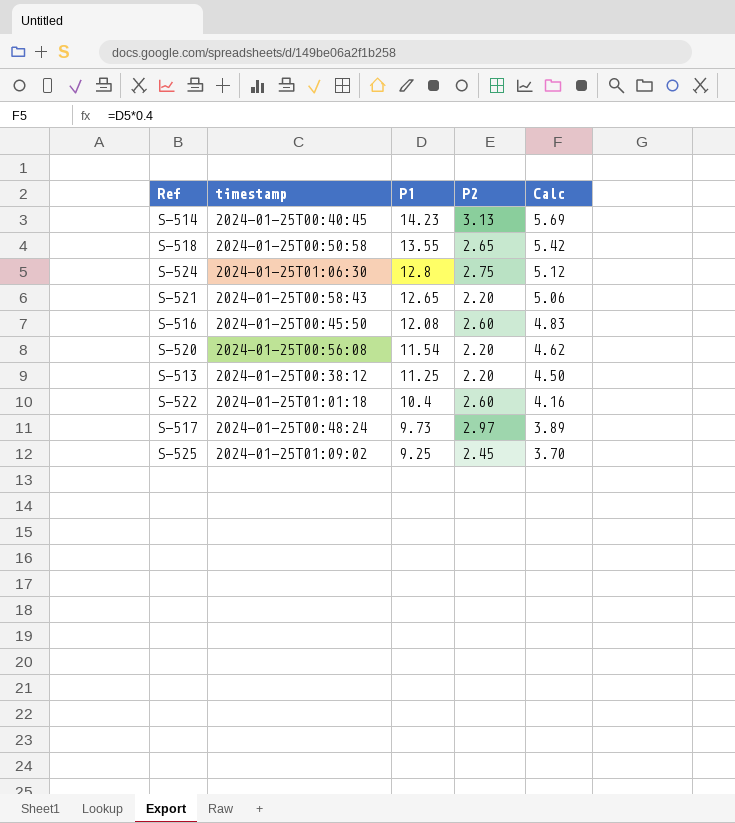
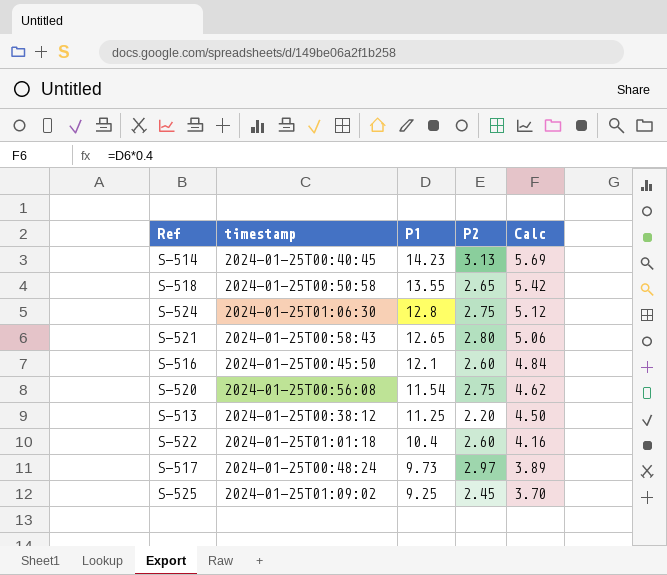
S-521 | P2: 2.20 -> 2.80
S-516 | P1: 12.08 -> 12.1
S-516 | Calc: 4.83 -> 4.84
S-520 | P2: 2.20 -> 2.75

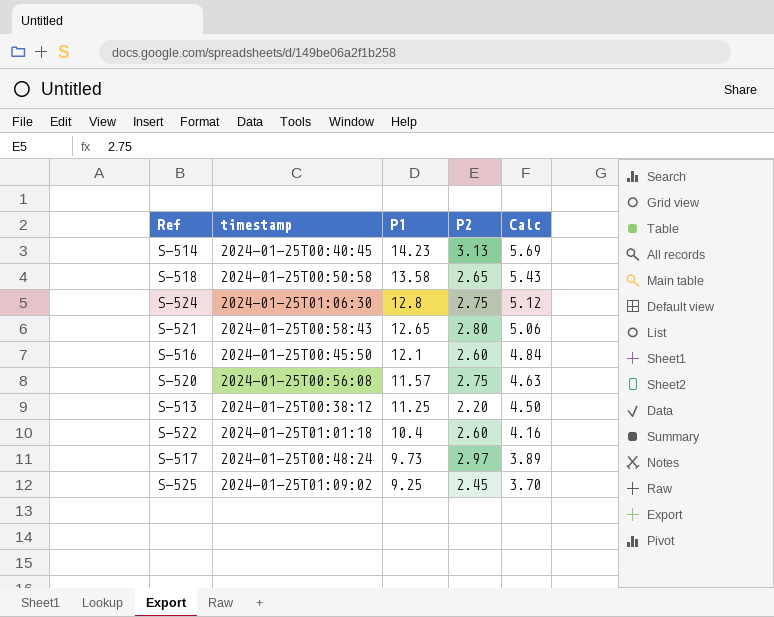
S-518 | P1: 13.55 -> 13.58
S-518 | Calc: 5.42 -> 5.43
S-520 | P1: 11.54 -> 11.57
S-520 | Calc: 4.62 -> 4.63

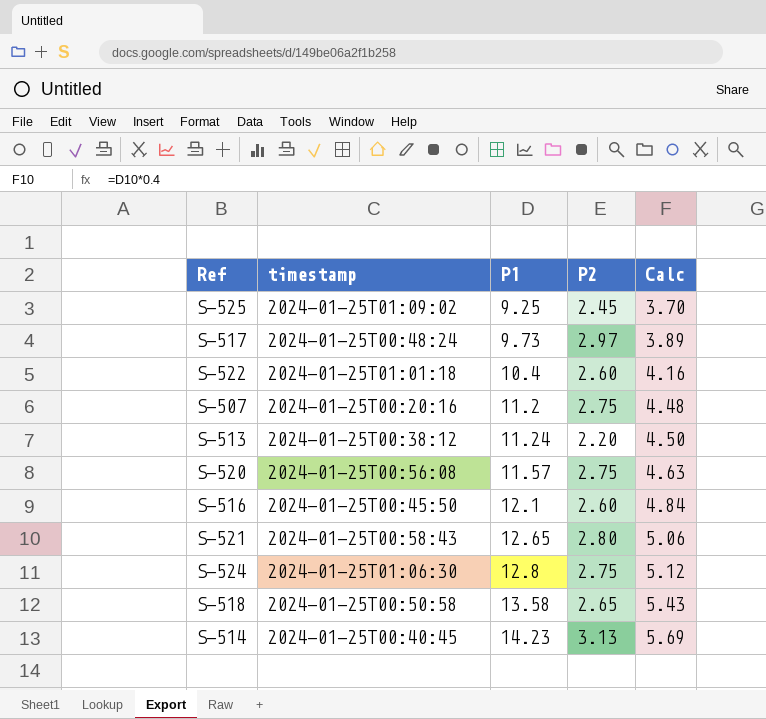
row order: P1 descending -> P1 ascending
row S-507: none -> 2024-01-25T00:20:16 | 11.2 | 2.75 | 4.48
S-513 | P1: 11.25 -> 11.24

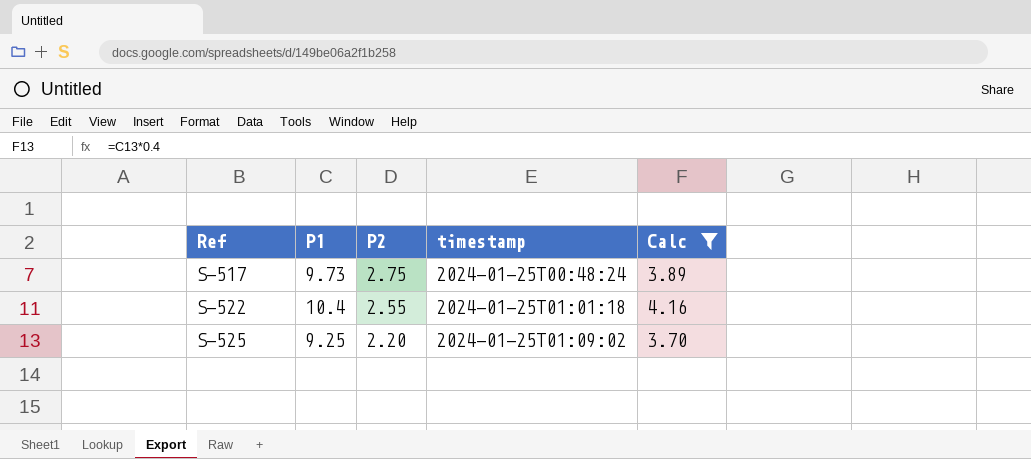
filter: none -> Calc <= 4.16
row order: P1 ascending -> Ref ascending
column timestamp | position: 2 -> 4
S-517 | P2: 2.97 -> 2.75
S-522 | P2: 2.60 -> 2.55
S-525 | P2: 2.45 -> 2.20

